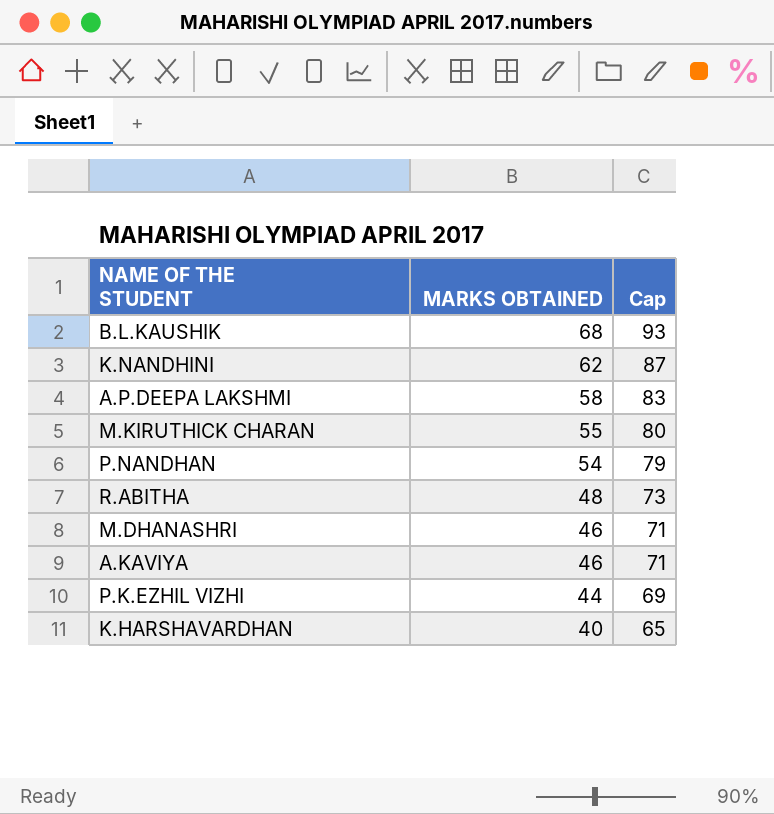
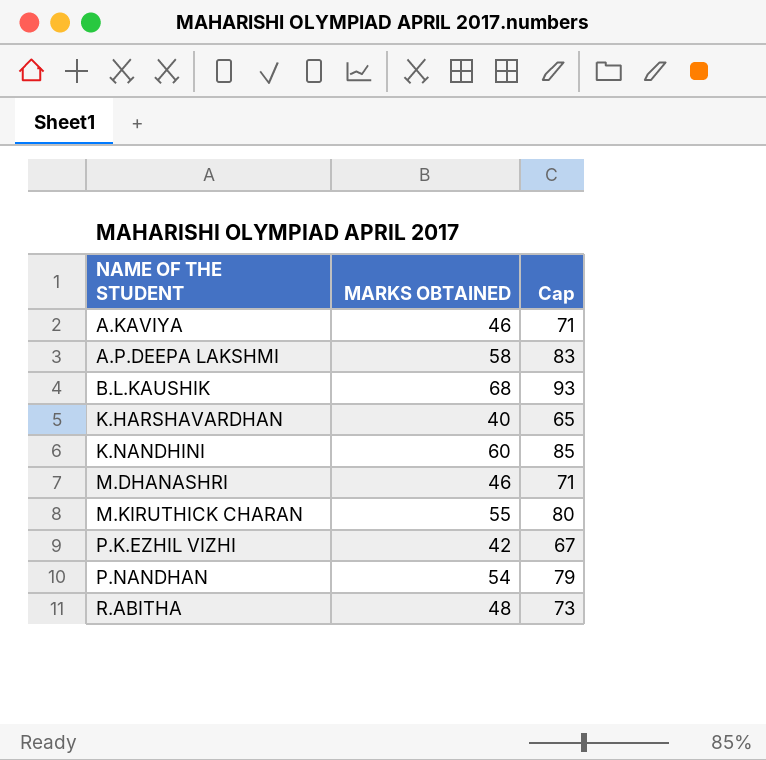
row order: MARKS OBTAINED descending -> NAME OF THE STUDENT ascending
K.NANDHINI | MARKS OBTAINED: 62 -> 60
K.NANDHINI | Cap: 87 -> 85
P.K.EZHIL VIZHI | MARKS OBTAINED: 44 -> 42
P.K.EZHIL VIZHI | Cap: 69 -> 67

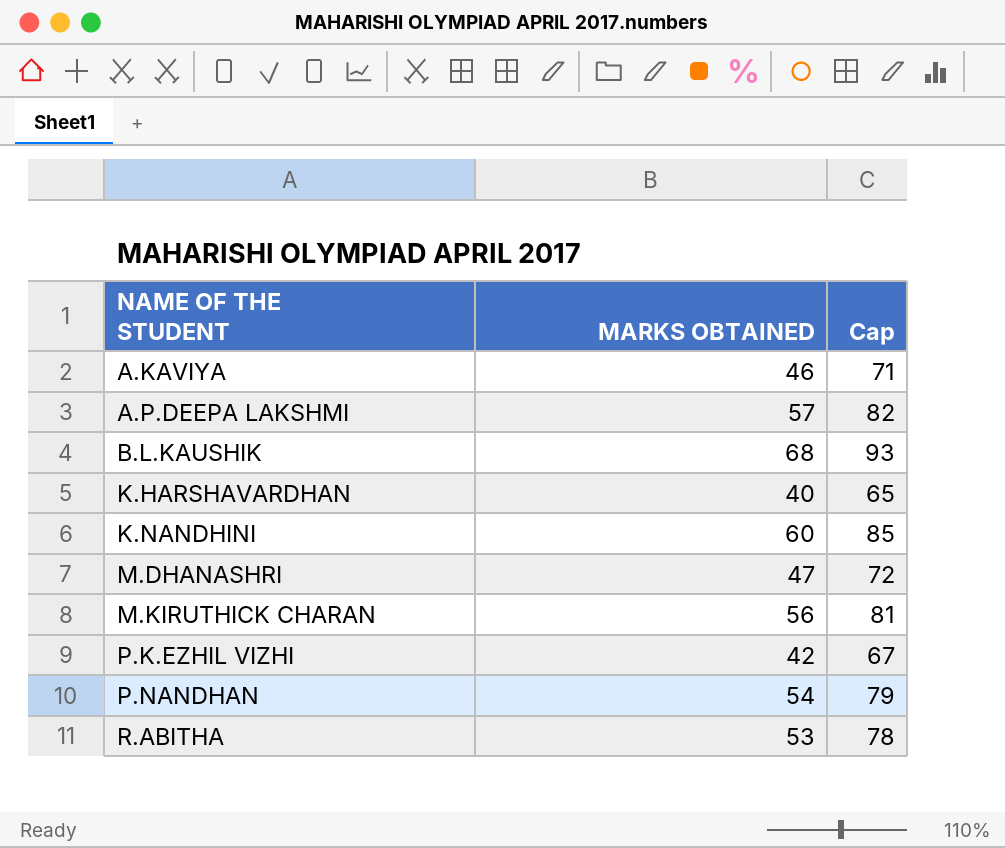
A.P.DEEPA LAKSHMI | MARKS OBTAINED: 58 -> 57
A.P.DEEPA LAKSHMI | Cap: 83 -> 82
M.DHANASHRI | MARKS OBTAINED: 46 -> 47
M.DHANASHRI | Cap: 71 -> 72
M.KIRUTHICK CHARAN | MARKS OBTAINED: 55 -> 56
M.KIRUTHICK CHARAN | Cap: 80 -> 81
R.ABITHA | MARKS OBTAINED: 48 -> 53
R.ABITHA | Cap: 73 -> 78

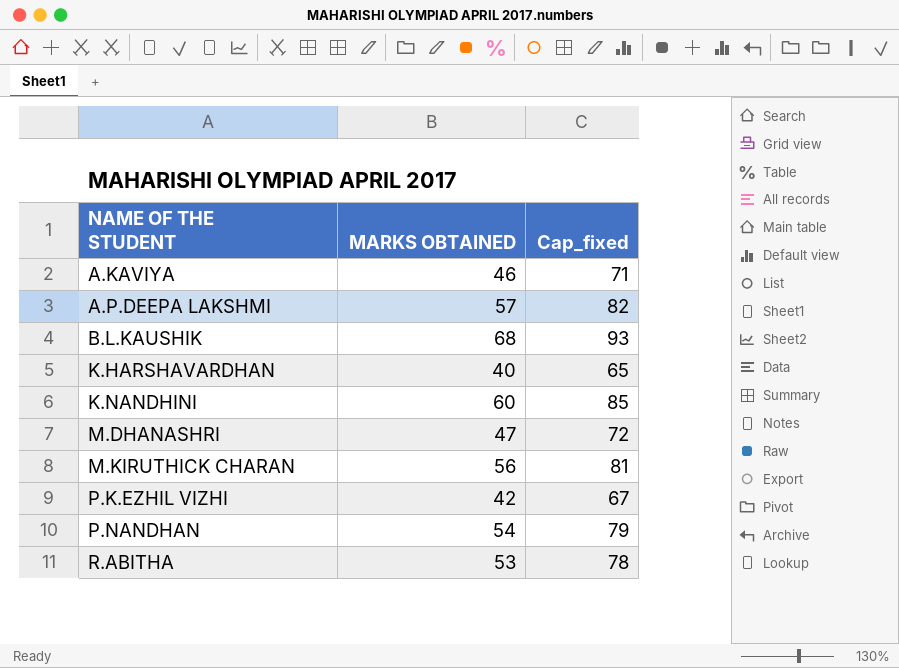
column name: Cap -> Cap_fixed

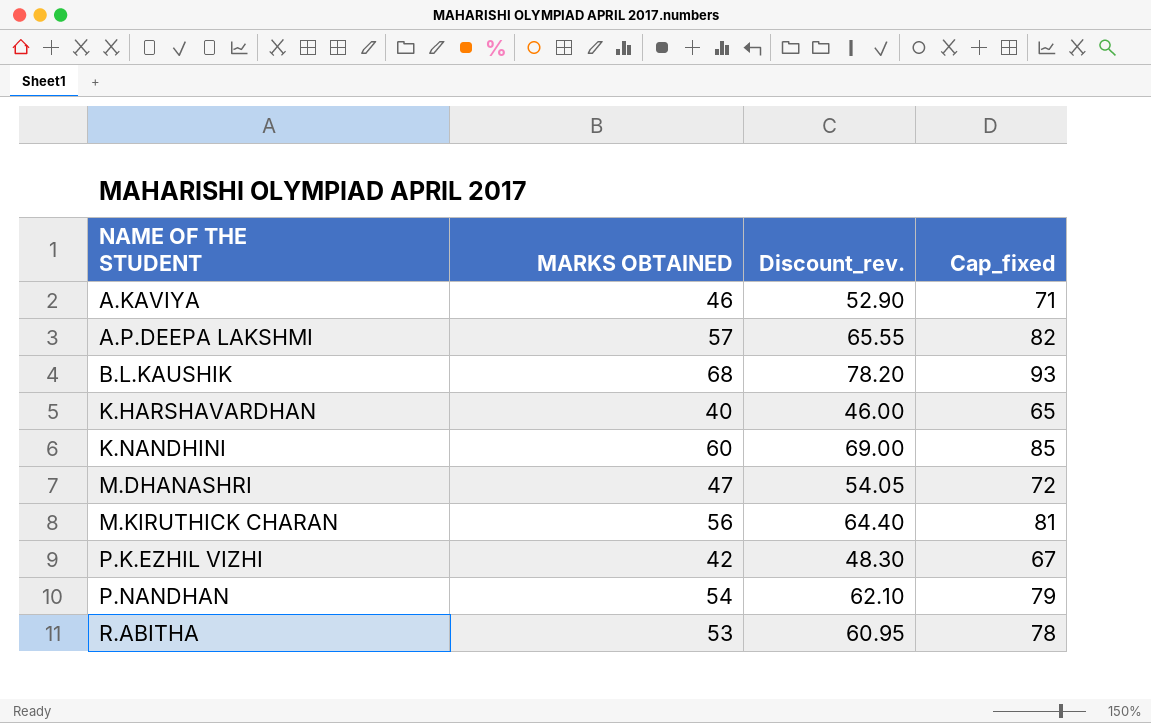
column Discount_rev. | formula: none -> [MARKS OBTAINED] * 1.15

